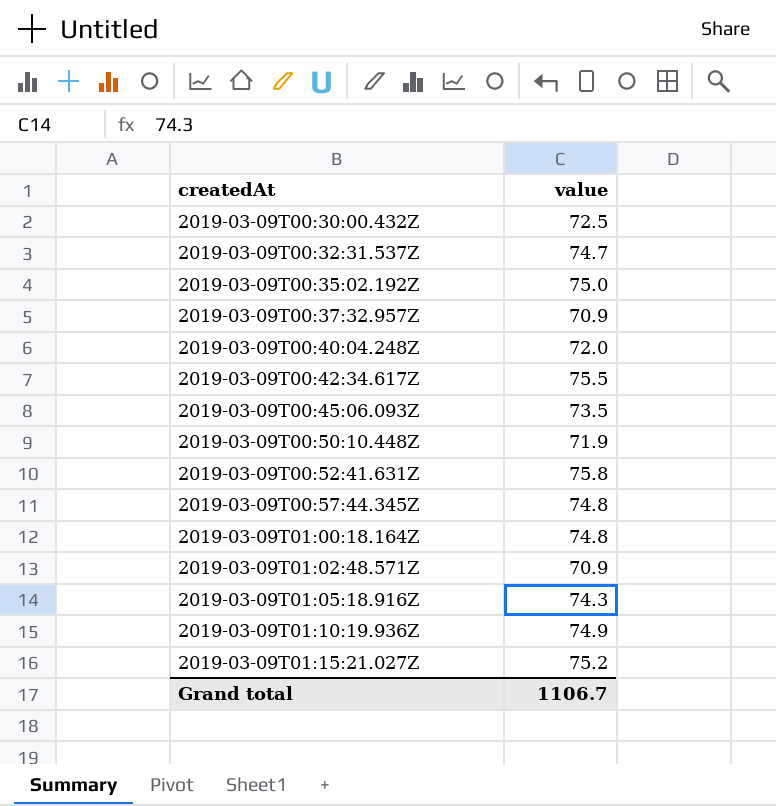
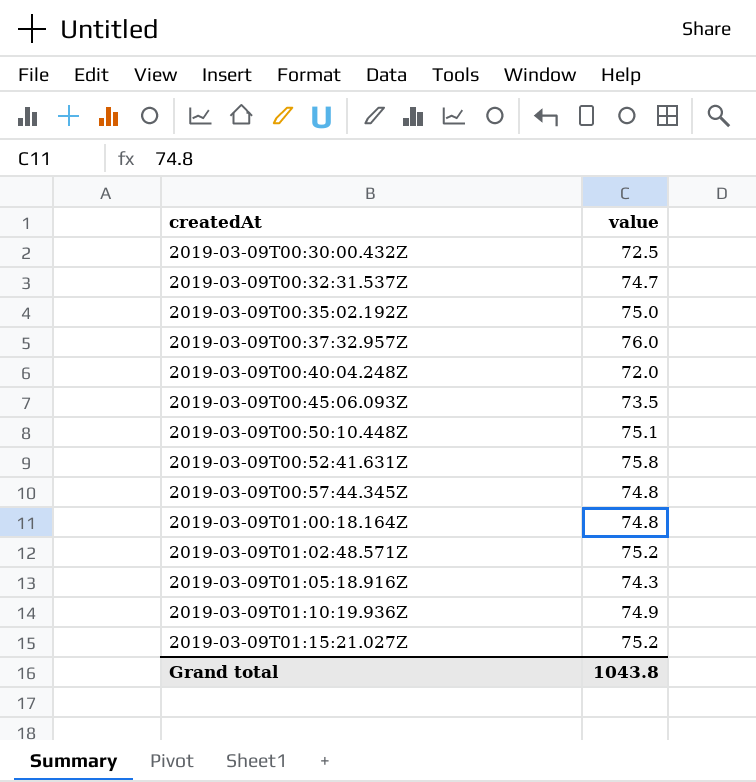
row 2019-03-09T00:42:34.617Z: 75.5 -> none
2019-03-09T00:37:32.957Z | value: 70.9 -> 76.0
2019-03-09T00:50:10.448Z | value: 71.9 -> 75.1
2019-03-09T01:02:48.571Z | value: 70.9 -> 75.2
Grand total | value: 1106.7 -> 1043.8

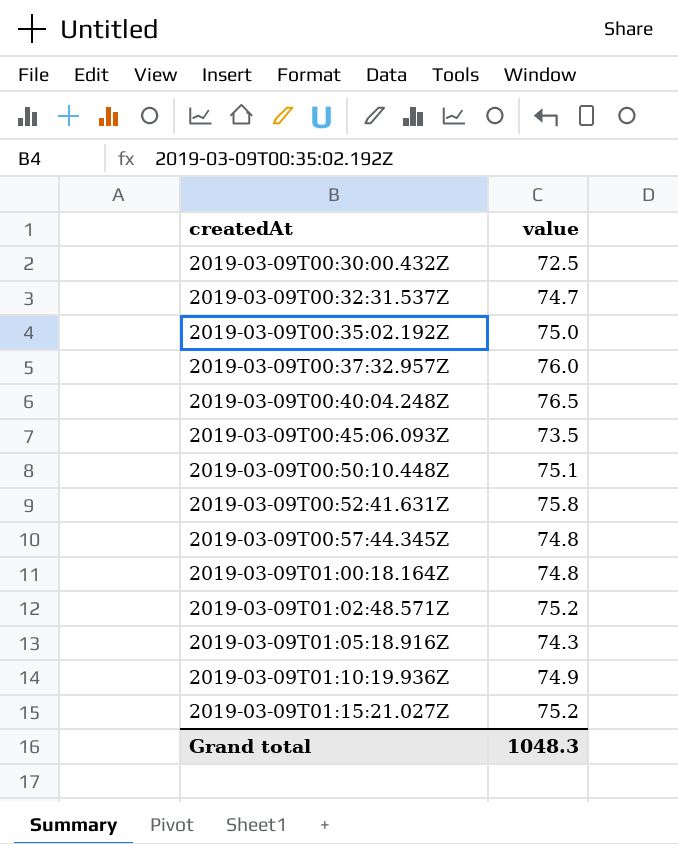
2019-03-09T00:40:04.248Z | value: 72.0 -> 76.5
Grand total | value: 1043.8 -> 1048.3

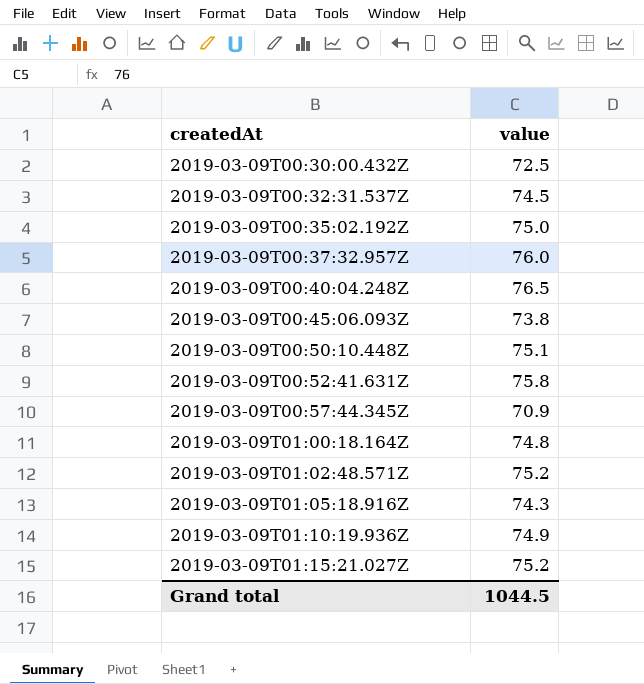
2019-03-09T00:32:31.537Z | value: 74.7 -> 74.5
2019-03-09T00:45:06.093Z | value: 73.5 -> 73.8
2019-03-09T00:57:44.345Z | value: 74.8 -> 70.9
Grand total | value: 1048.3 -> 1044.5

